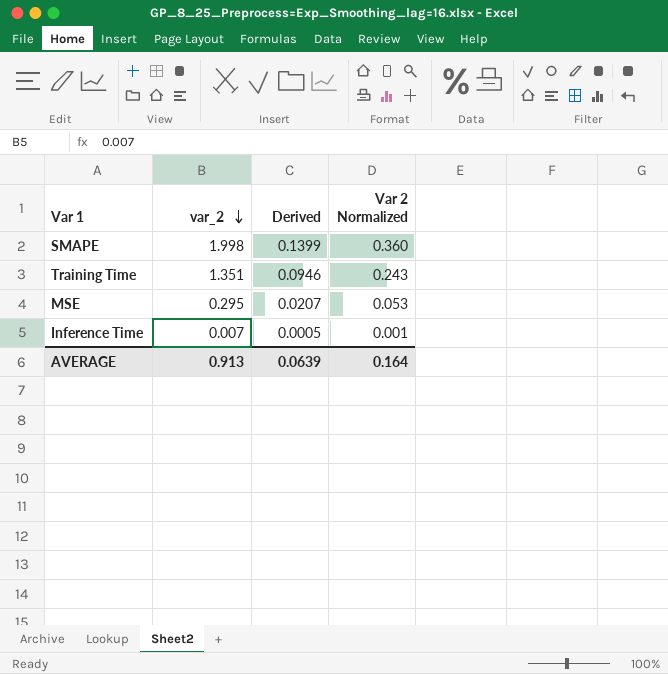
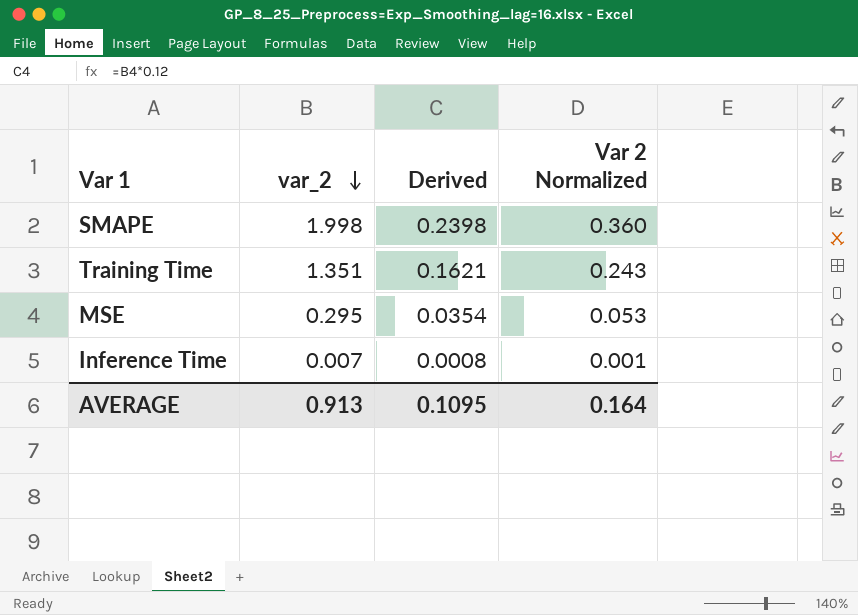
column Derived | formula: [var_2] * 0.07 -> [var_2] * 0.12
AVERAGE | Derived: 0.0639 -> 0.1095

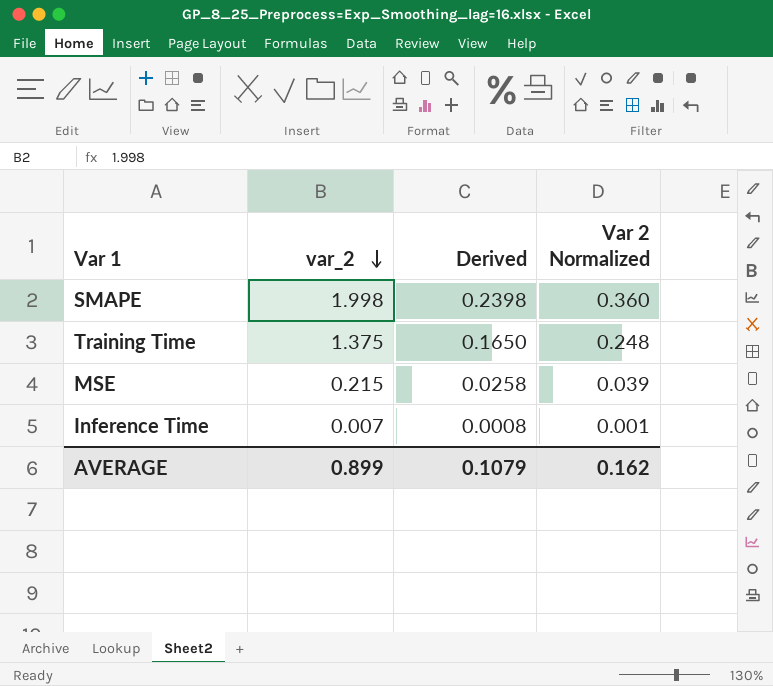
Training Time | var_2: 1.351 -> 1.375
Training Time | Derived: 0.1621 -> 0.1650
Training Time | Var 2 Normalized: 0.243 -> 0.248
MSE | var_2: 0.295 -> 0.215
MSE | Derived: 0.0354 -> 0.0258
MSE | Var 2 Normalized: 0.053 -> 0.039
AVERAGE | var_2: 0.913 -> 0.899
AVERAGE | Derived: 0.1095 -> 0.1079
AVERAGE | Var 2 Normalized: 0.164 -> 0.162

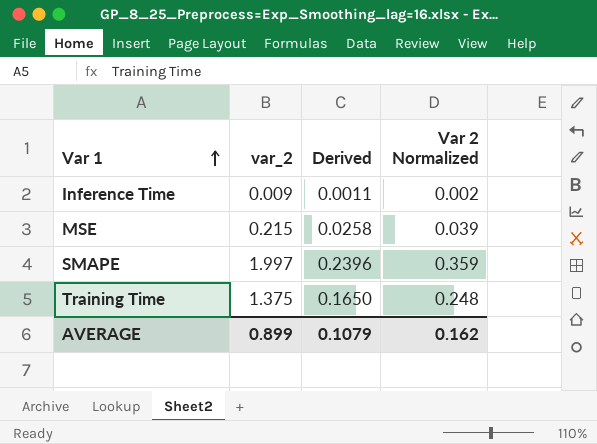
row order: var_2 descending -> Var 1 ascending
Inference Time | var_2: 0.007 -> 0.009
Inference Time | Derived: 0.0008 -> 0.0011
Inference Time | Var 2 Normalized: 0.001 -> 0.002
SMAPE | var_2: 1.998 -> 1.997
SMAPE | Derived: 0.2398 -> 0.2396
SMAPE | Var 2 Normalized: 0.360 -> 0.359

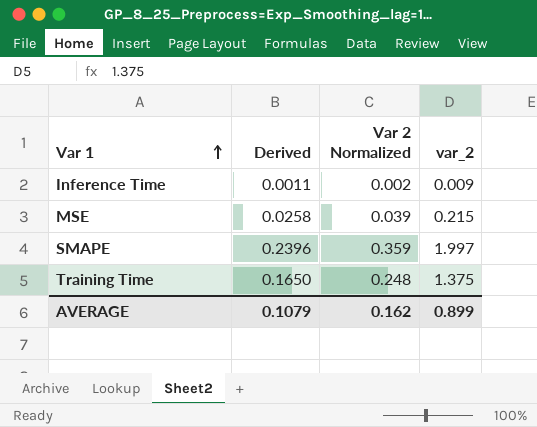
column var_2 | position: 2 -> 4

